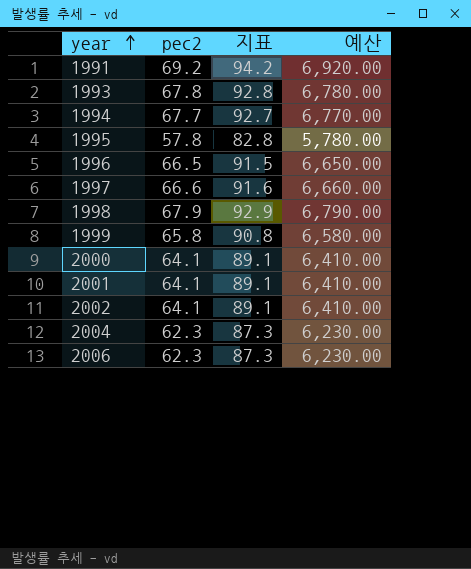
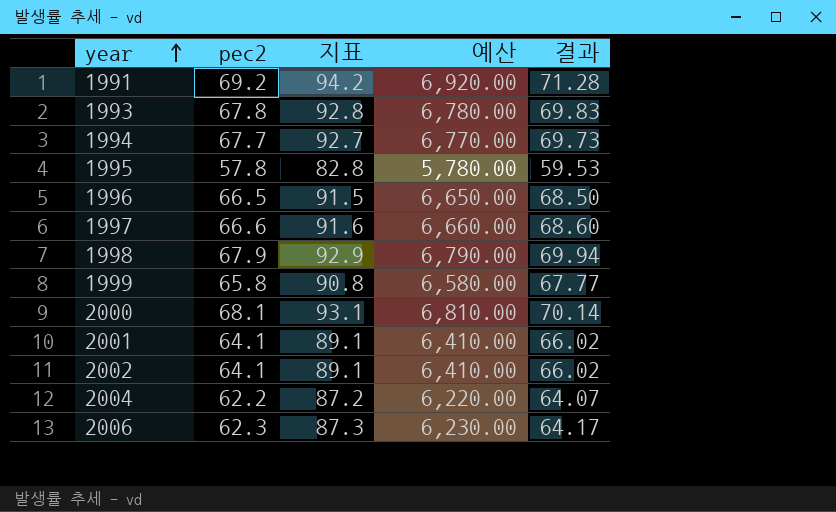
column 결과 | formula: none -> [pec2] * 1.03
2000 | pec2: 64.1 -> 68.1
2000 | 지표: 89.1 -> 93.1
2000 | 예산: 6,410.00 -> 6,810.00
2004 | pec2: 62.3 -> 62.2
2004 | 지표: 87.3 -> 87.2
2004 | 예산: 6,230.00 -> 6,220.00

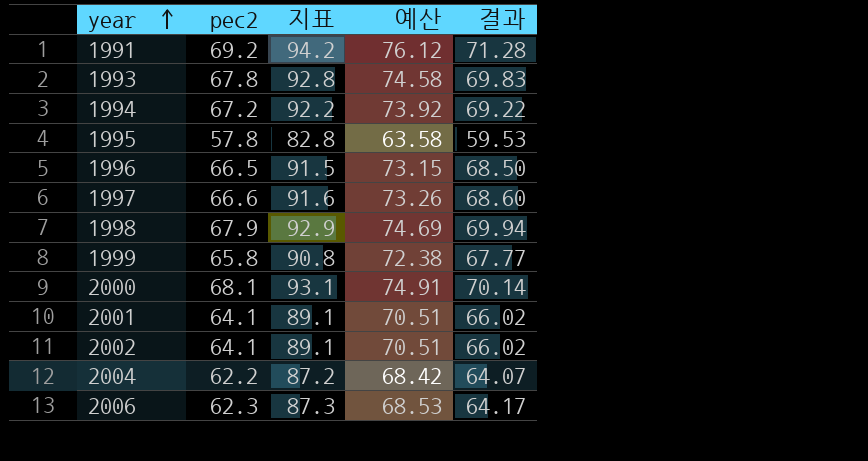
column 예산 | formula: [pec2] * 100 -> [pec2] * 1.1
1994 | pec2: 67.7 -> 67.2
1994 | 지표: 92.7 -> 92.2
1994 | 결과: 69.73 -> 69.22

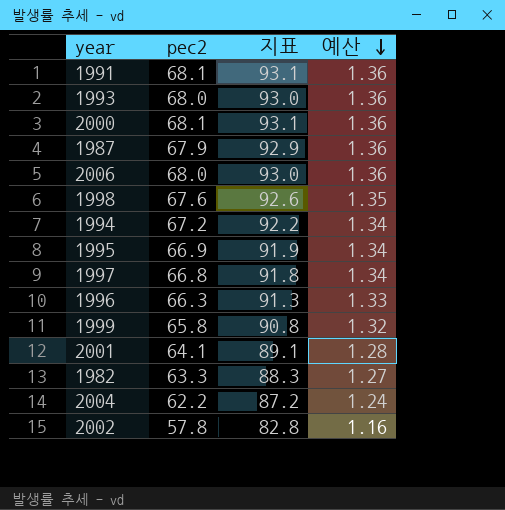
row order: year ascending -> 예산 descending
column 결과 | formula: [pec2] * 1.03 -> none
column 예산 | formula: [pec2] * 1.1 -> [pec2] * 0.02
1991 | pec2: 69.2 -> 68.1
1991 | 지표: 94.2 -> 93.1
1993 | pec2: 67.8 -> 68.0
1993 | 지표: 92.8 -> 93.0
row 1987: none -> 67.9 | 92.9 | 1.36
2006 | pec2: 62.3 -> 68.0
2006 | 지표: 87.3 -> 93.0
1998 | pec2: 67.9 -> 67.6
1998 | 지표: 92.9 -> 92.6
1995 | pec2: 57.8 -> 66.9
1995 | 지표: 82.8 -> 91.9
1997 | pec2: 66.6 -> 66.8
1997 | 지표: 91.6 -> 91.8
1996 | pec2: 66.5 -> 66.3
1996 | 지표: 91.5 -> 91.3
row 1982: none -> 63.3 | 88.3 | 1.27
2002 | pec2: 64.1 -> 57.8
2002 | 지표: 89.1 -> 82.8

